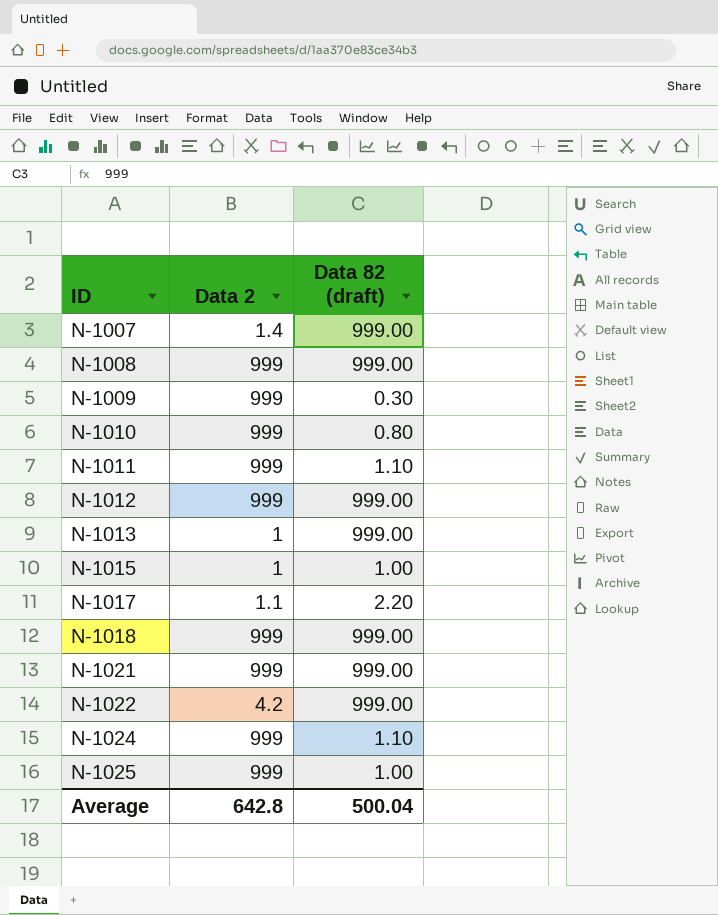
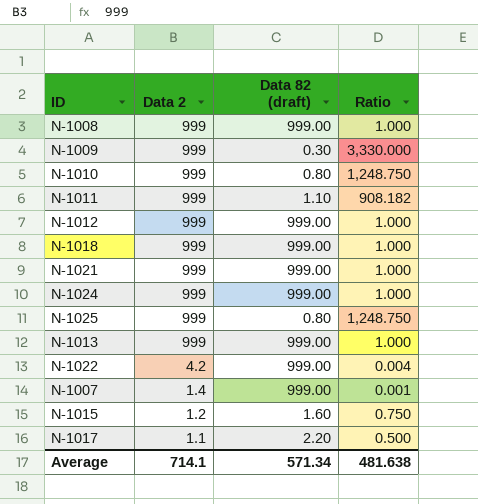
row order: ID ascending -> Data 2 descending
column Ratio | formula: none -> [Data 2] / [Data 82 (draft)]
N-1024 | Data 82 (draft): 1.10 -> 999.00
N-1025 | Data 82 (draft): 1.00 -> 0.80
N-1013 | Data 2: 1 -> 999
N-1015 | Data 2: 1 -> 1.2
N-1015 | Data 82 (draft): 1.00 -> 1.60
Average | Data 2: 642.8 -> 714.1
Average | Data 82 (draft): 500.04 -> 571.34

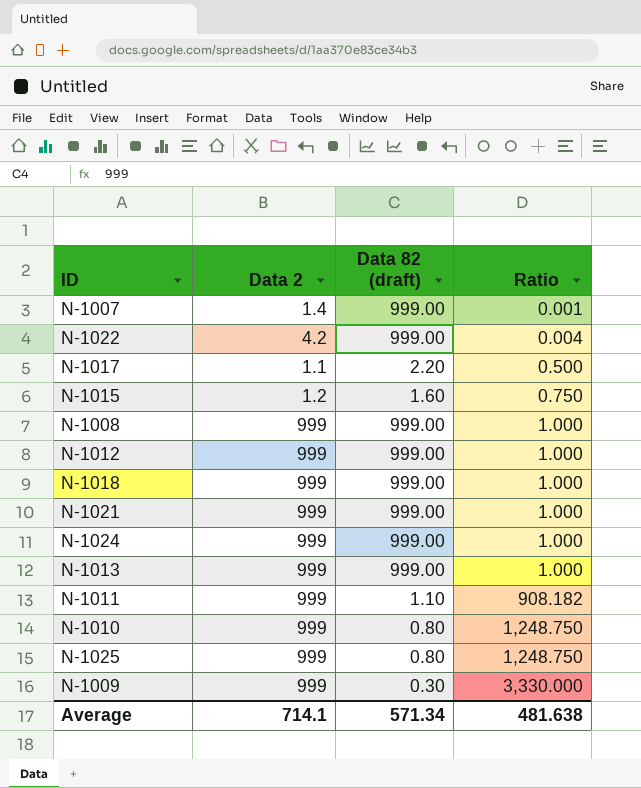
row order: Data 2 descending -> Ratio ascending

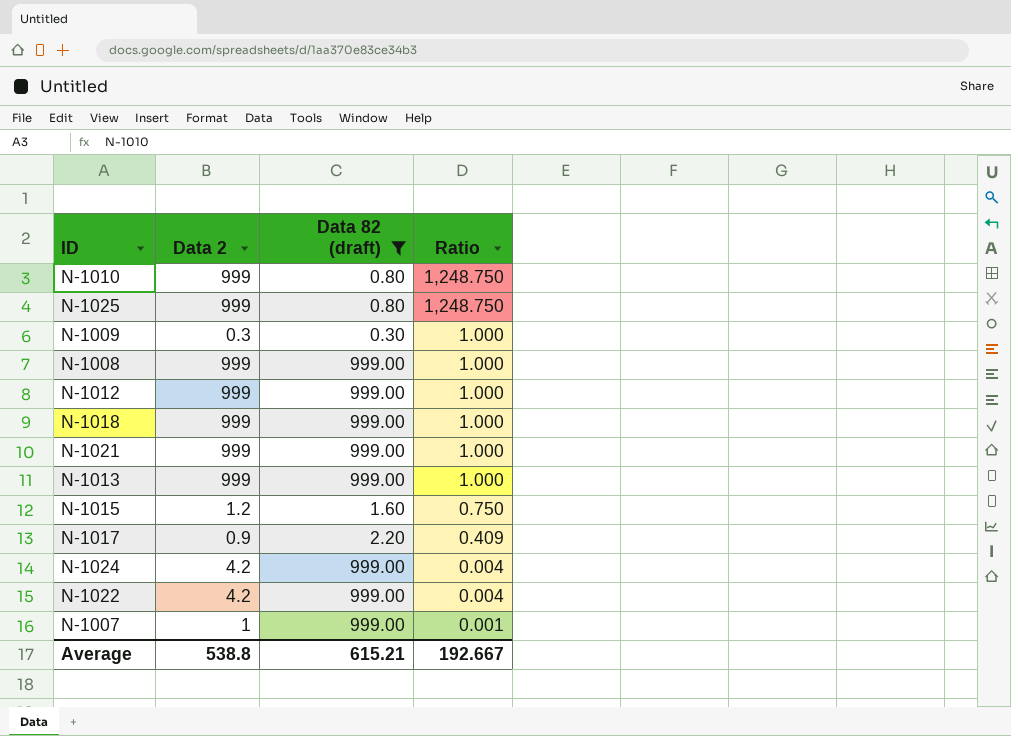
filter: none -> Data 82 (draft) != 1.10
row order: Ratio ascending -> Ratio descending
N-1009 | Data 2: 999 -> 0.3
N-1009 | Ratio: 3,330.000 -> 1.000
N-1017 | Data 2: 1.1 -> 0.9
N-1017 | Ratio: 0.500 -> 0.409
N-1024 | Data 2: 999 -> 4.2
N-1024 | Ratio: 1.000 -> 0.004
N-1007 | Data 2: 1.4 -> 1
Average | Data 2: 714.1 -> 538.8
Average | Data 82 (draft): 571.34 -> 615.21
Average | Ratio: 481.638 -> 192.667

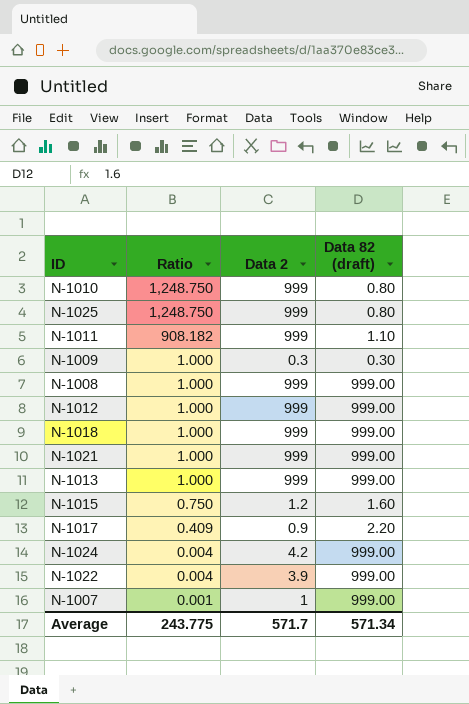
filter: Data 82 (draft) != 1.10 -> none
column Ratio | position: 4 -> 2
N-1022 | Data 2: 4.2 -> 3.9
Average | Ratio: 192.667 -> 243.775
Average | Data 2: 538.8 -> 571.7
Average | Data 82 (draft): 615.21 -> 571.34

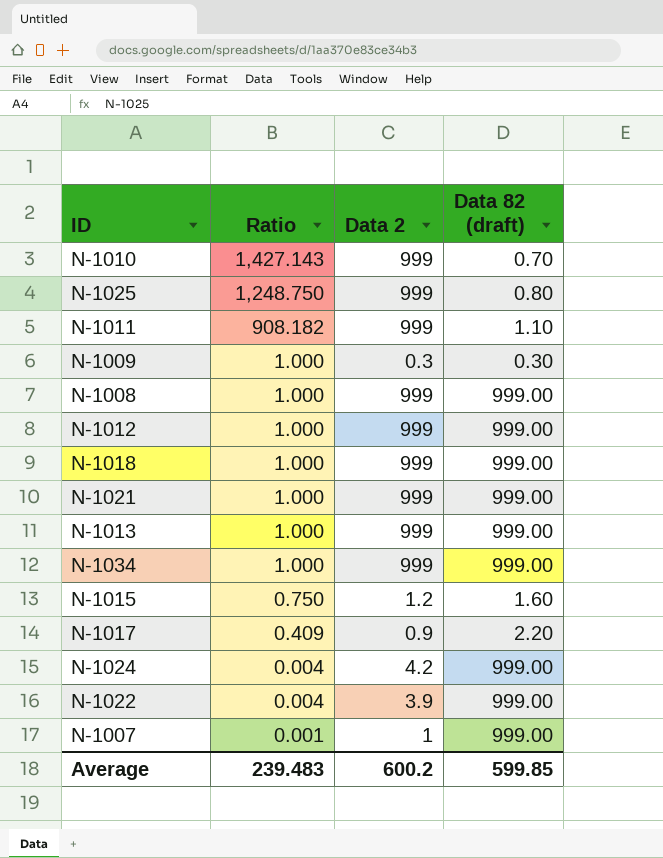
N-1010 | Ratio: 1,248.750 -> 1,427.143
N-1010 | Data 82 (draft): 0.80 -> 0.70
row N-1034: none -> 1.000 | 999 | 999.00
Average | Ratio: 243.775 -> 239.483
Average | Data 2: 571.7 -> 600.2
Average | Data 82 (draft): 571.34 -> 599.85

